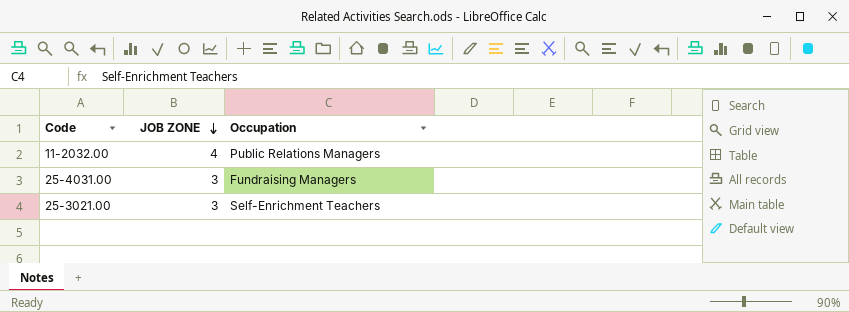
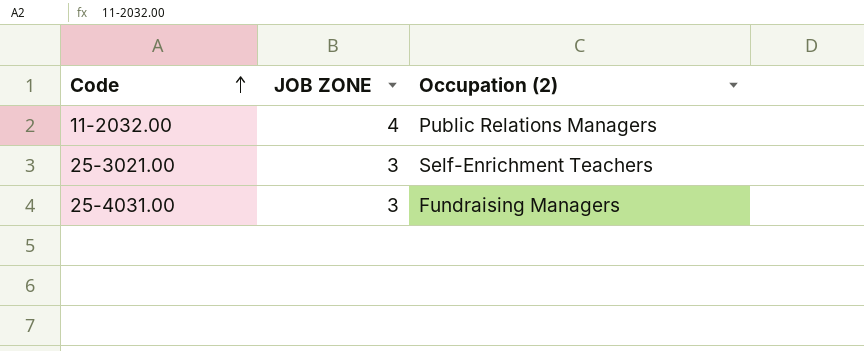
row order: JOB ZONE descending -> Code ascending
column name: Occupation -> Occupation (2)

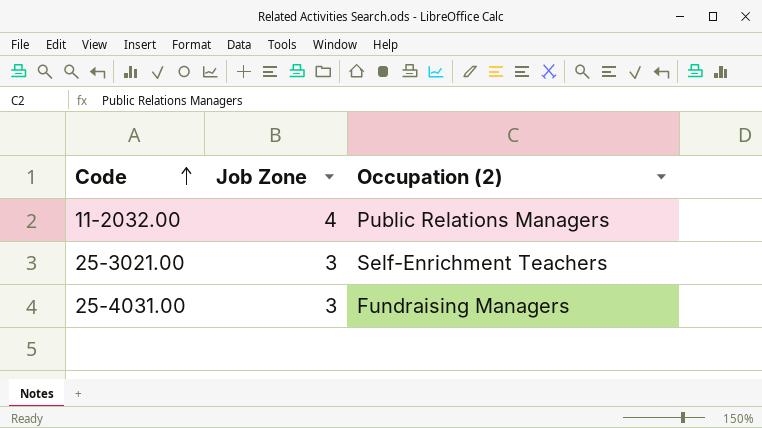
column name: JOB ZONE -> Job Zone

